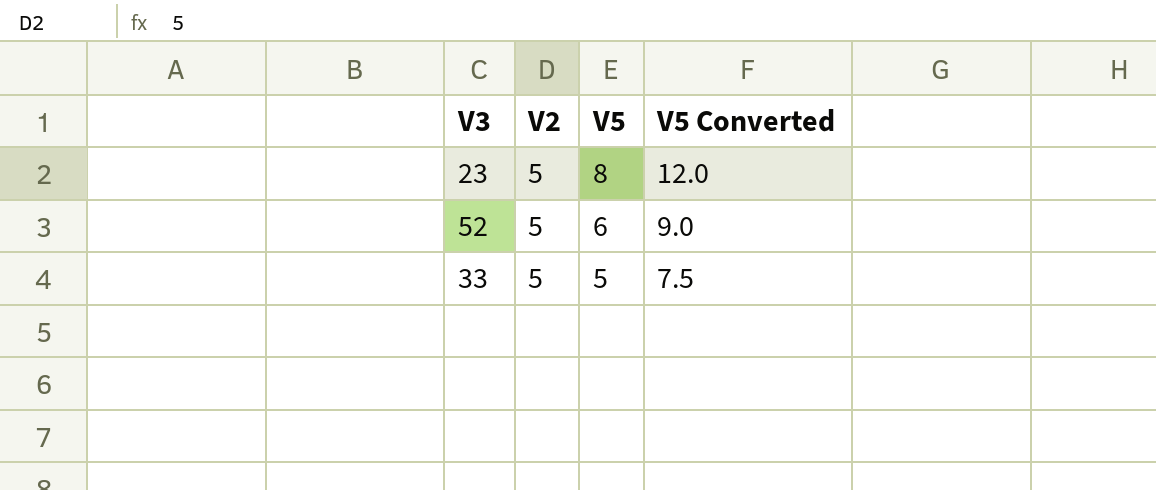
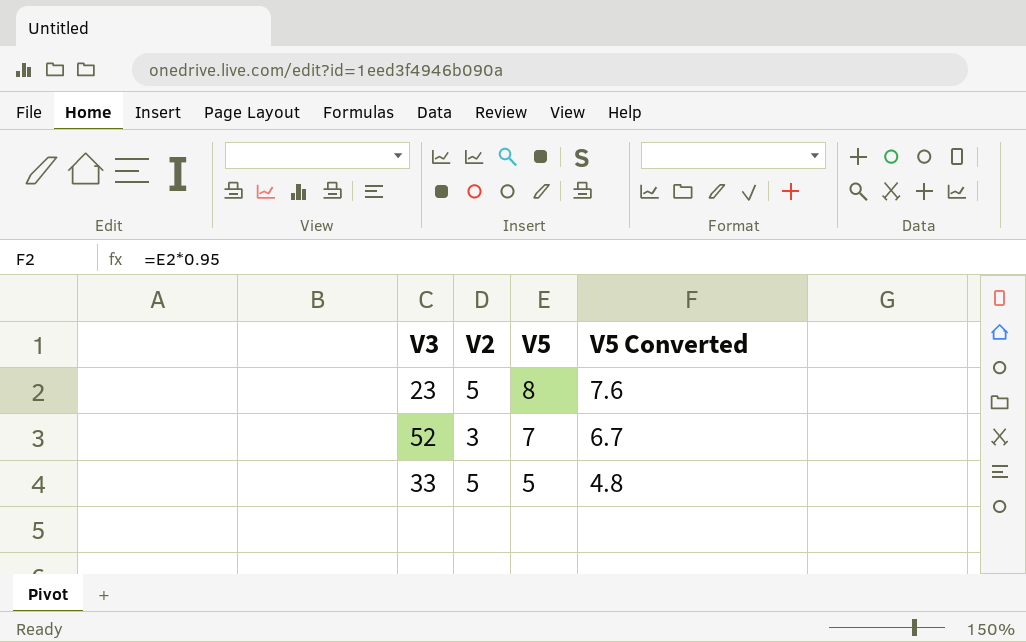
column V5 Converted | formula: [V5] * 1.5 -> [V5] * 0.95
52 | V2: 5 -> 3
52 | V5: 6 -> 7

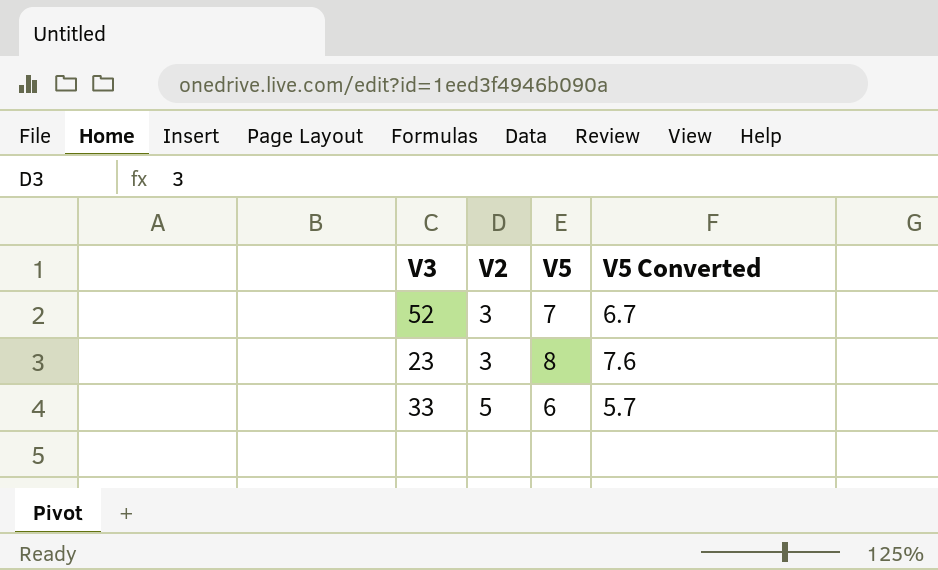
row order: V5 descending -> V2 ascending
23 | V2: 5 -> 3
33 | V5: 5 -> 6
33 | V5 Converted: 4.8 -> 5.7

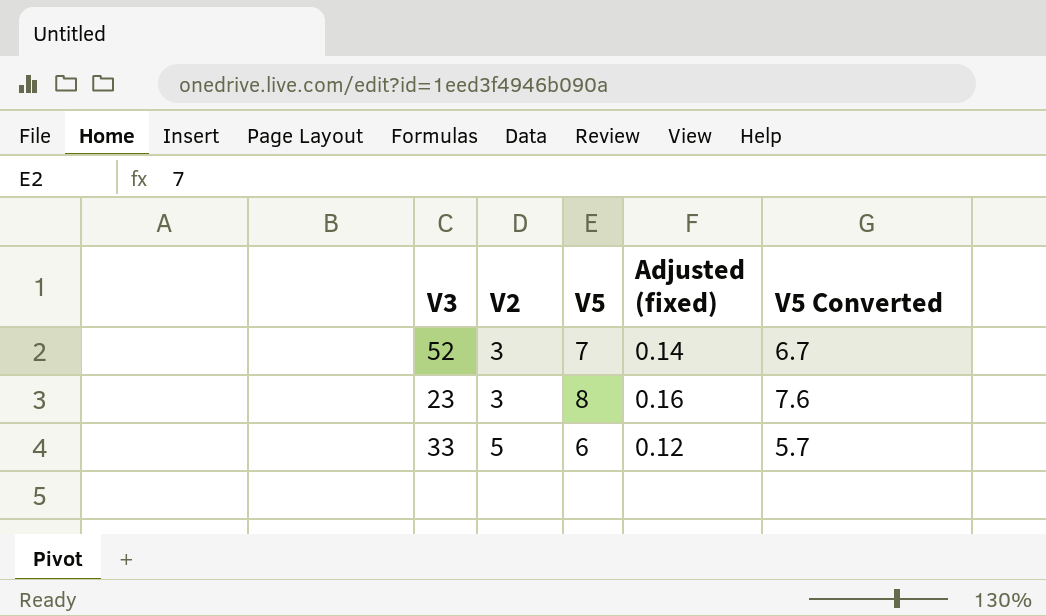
column Adjusted (fixed) | formula: none -> [V5] * 0.02

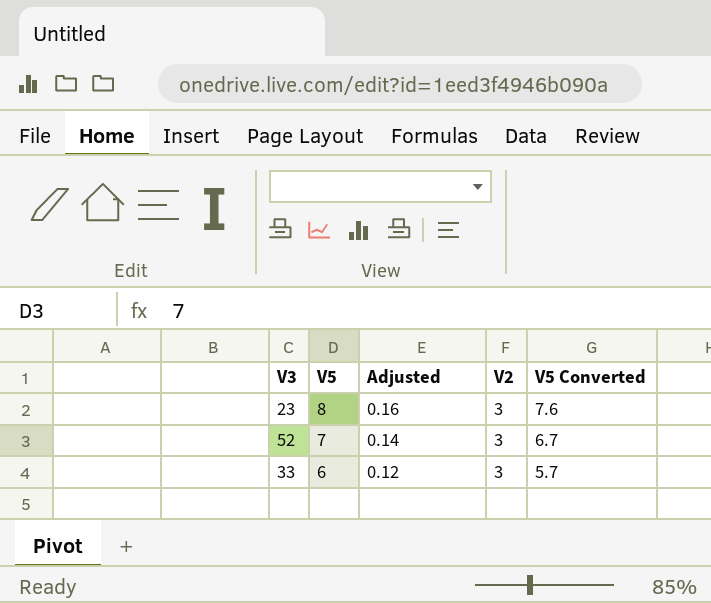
row order: V2 ascending -> V5 descending
column name: Adjusted (fixed) -> Adjusted
column V2 | position: 2 -> 4
33 | V2: 5 -> 3

